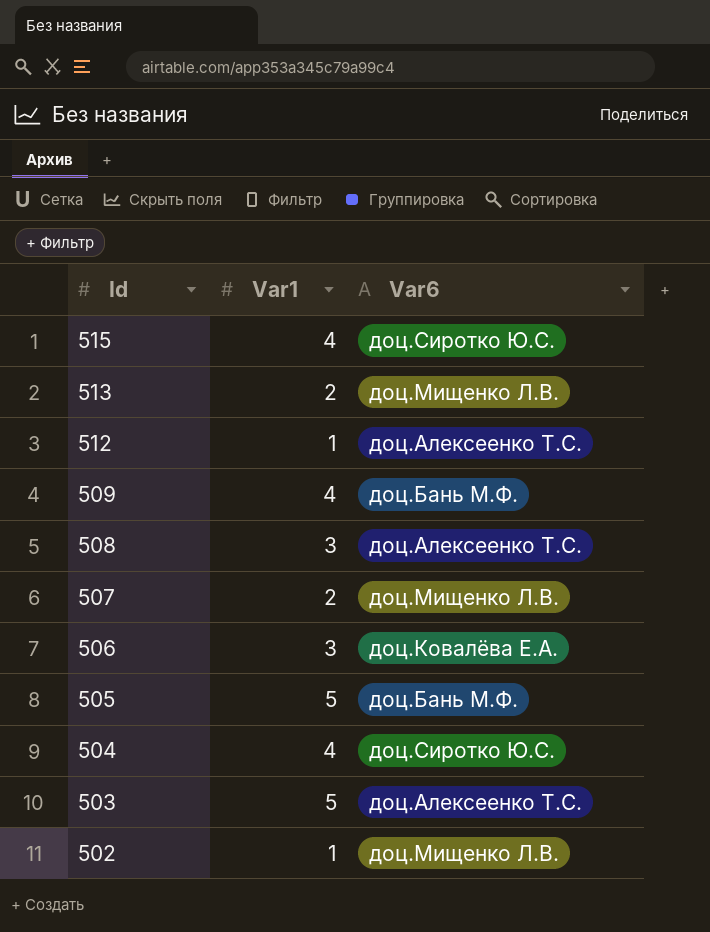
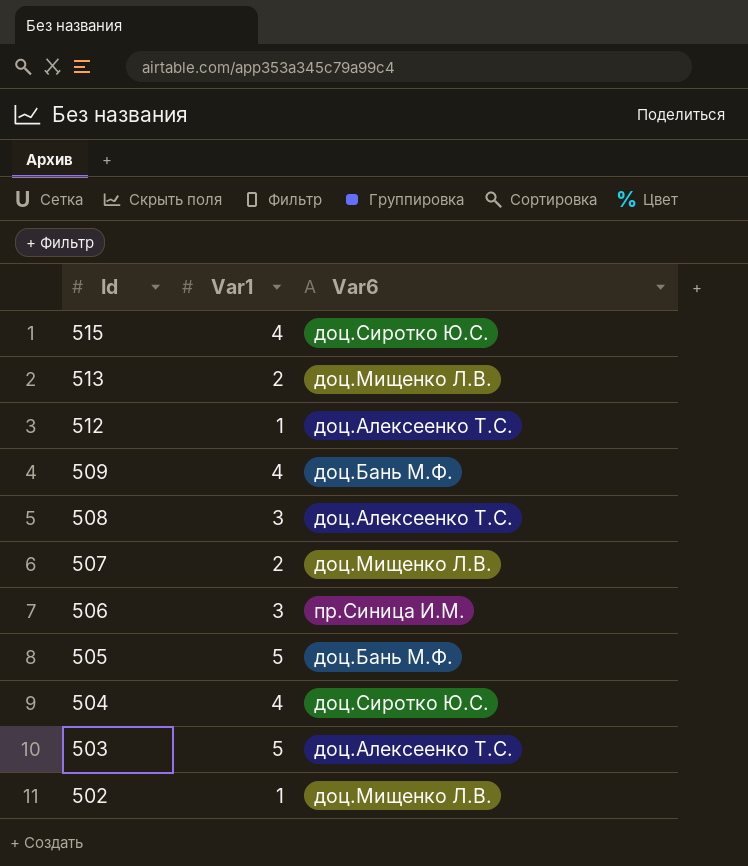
506 | Var6: доц.Ковалёва Е.А. -> пр.Синица И.М.

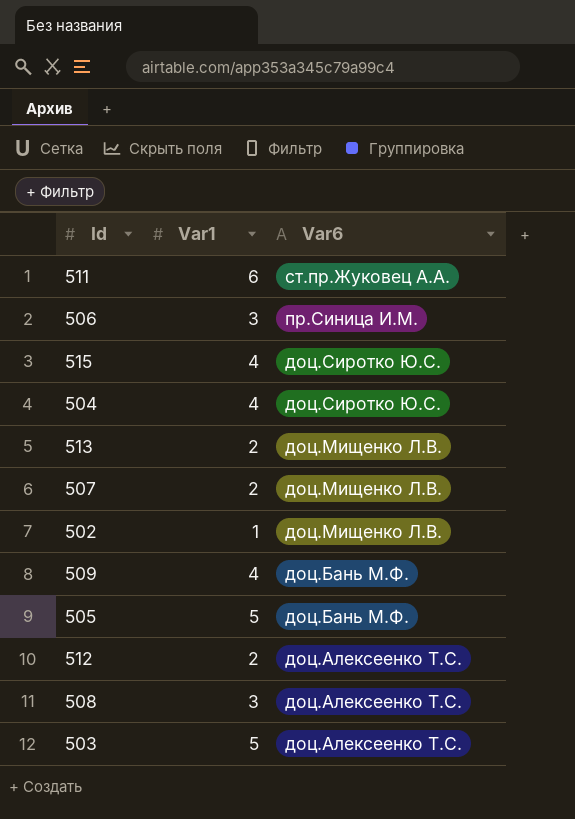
row order: Id descending -> Var6 descending
row 511: none -> 6 | ст.пр.Жуковец А.А.
512 | Var1: 1 -> 2

